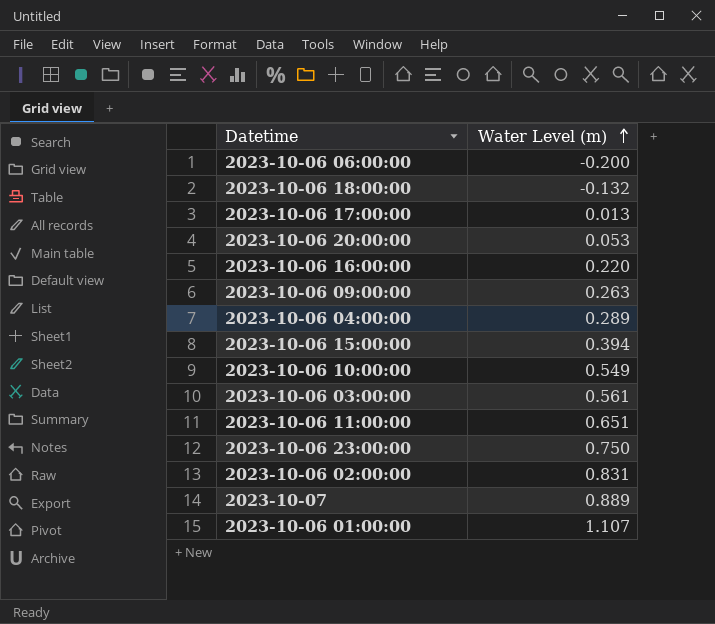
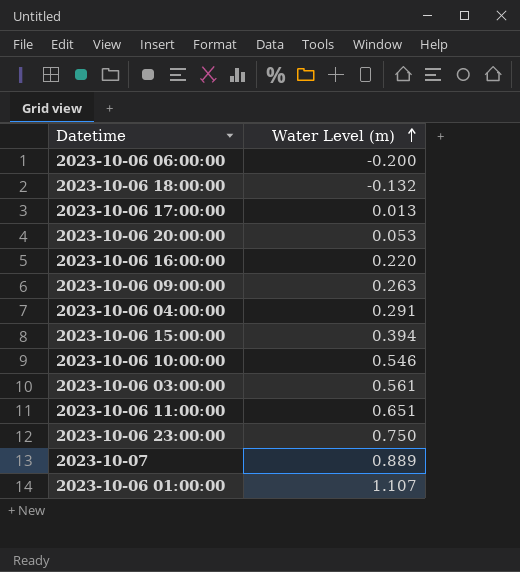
row 2023-10-06 02:00:00: 0.831 -> none
2023-10-06 04:00:00 | Water Level (m): 0.289 -> 0.291
2023-10-06 10:00:00 | Water Level (m): 0.549 -> 0.546

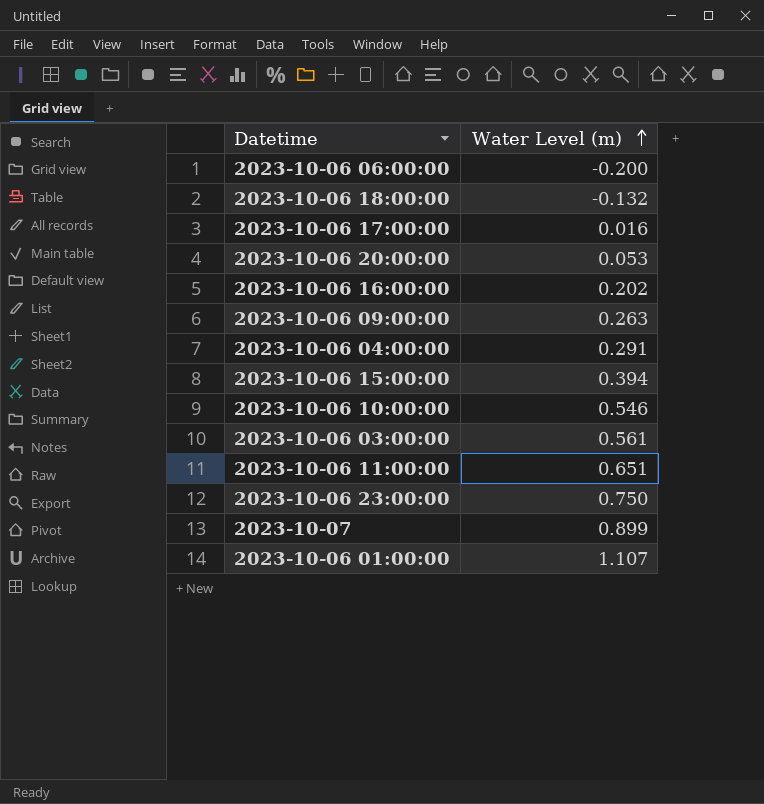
2023-10-06 17:00:00 | Water Level (m): 0.013 -> 0.016
2023-10-06 16:00:00 | Water Level (m): 0.220 -> 0.202
2023-10-07 | Water Level (m): 0.889 -> 0.899

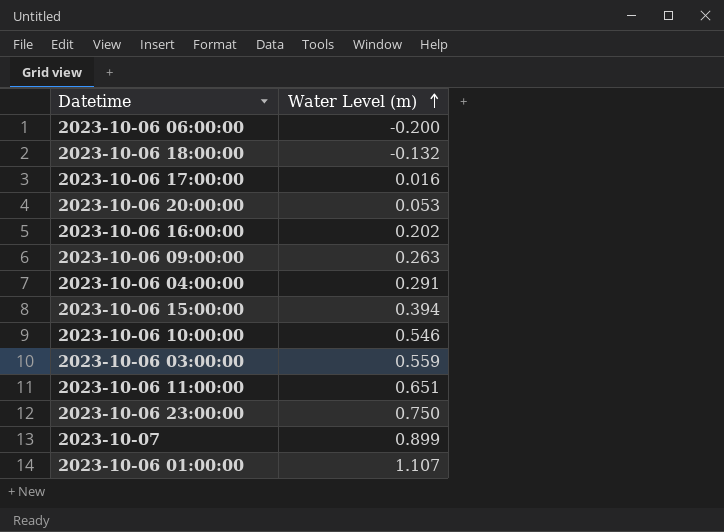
2023-10-06 03:00:00 | Water Level (m): 0.561 -> 0.559

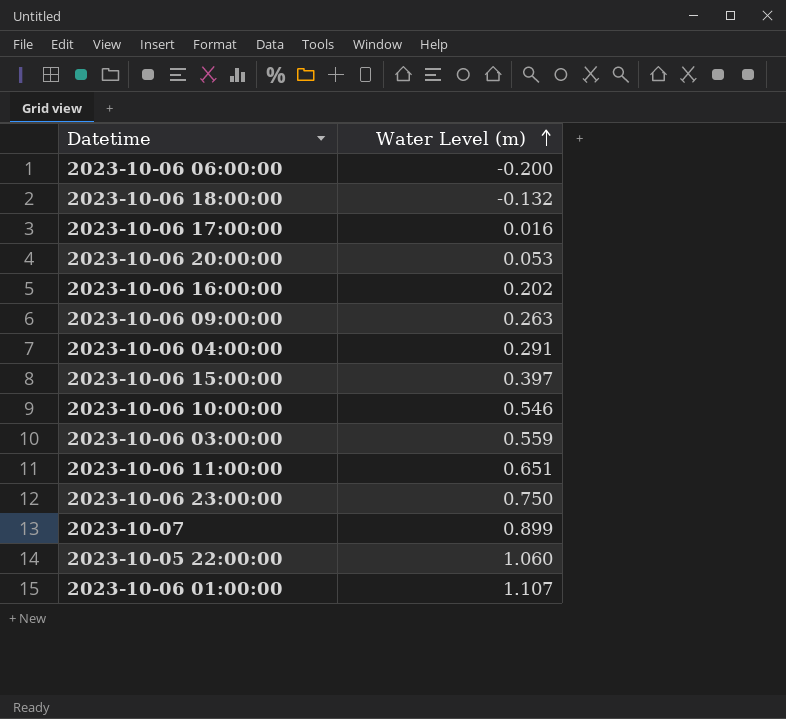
2023-10-06 15:00:00 | Water Level (m): 0.394 -> 0.397
row 2023-10-05 22:00:00: none -> 1.060

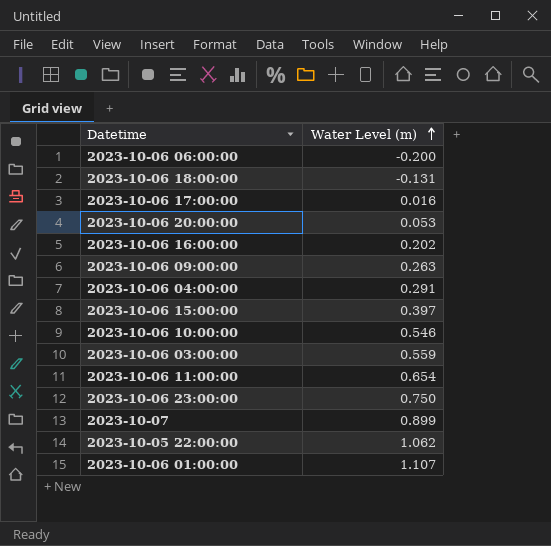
2023-10-06 18:00:00 | Water Level (m): -0.132 -> -0.131
2023-10-06 11:00:00 | Water Level (m): 0.651 -> 0.654
2023-10-05 22:00:00 | Water Level (m): 1.060 -> 1.062

